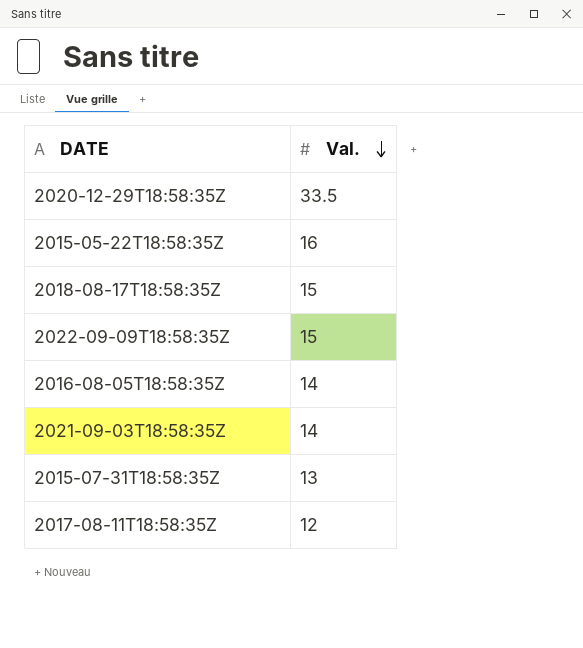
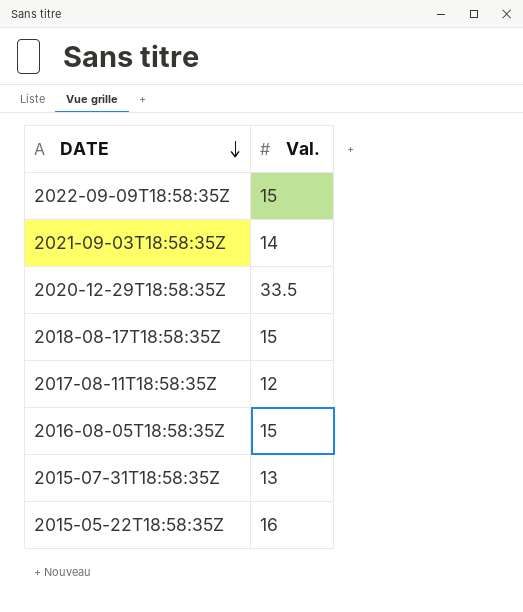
row order: Val. descending -> DATE descending
2016-08-05T18:58:35Z | Val.: 14 -> 15

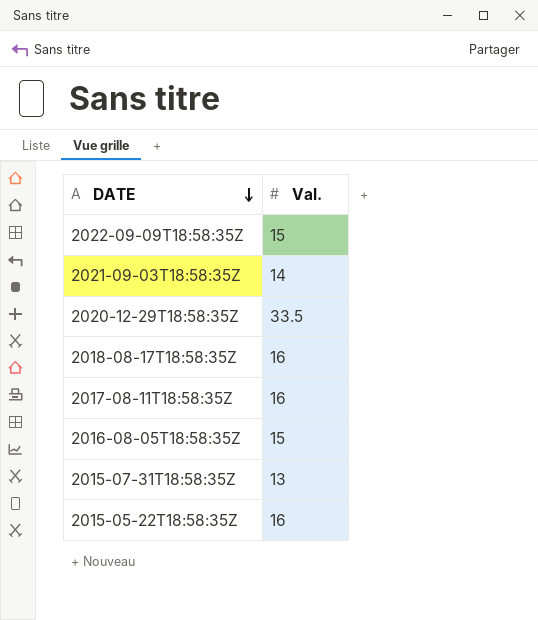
2018-08-17T18:58:35Z | Val.: 15 -> 16
2017-08-11T18:58:35Z | Val.: 12 -> 16

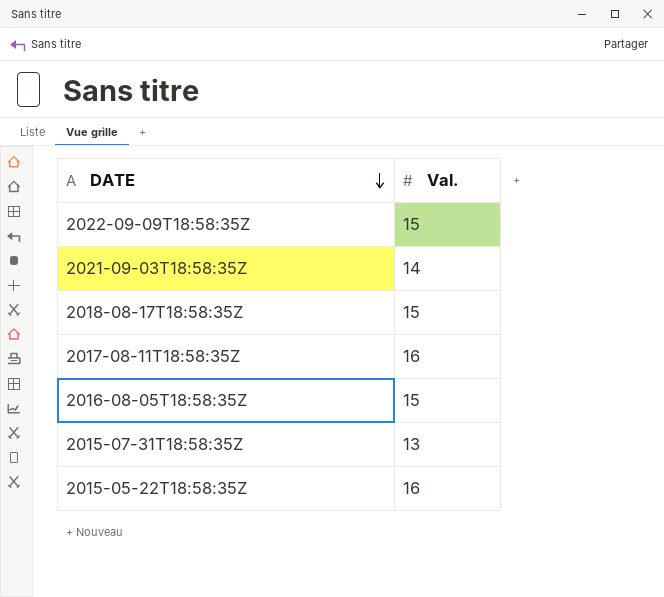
row 2020-12-29T18:58:35Z: 33.5 -> none
2018-08-17T18:58:35Z | Val.: 16 -> 15

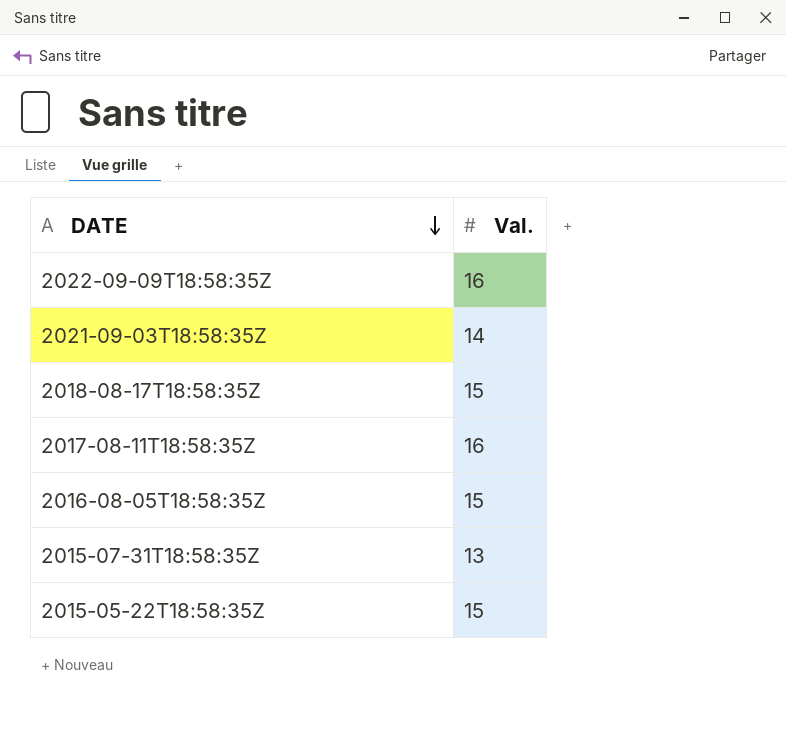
2022-09-09T18:58:35Z | Val.: 15 -> 16
2015-05-22T18:58:35Z | Val.: 16 -> 15

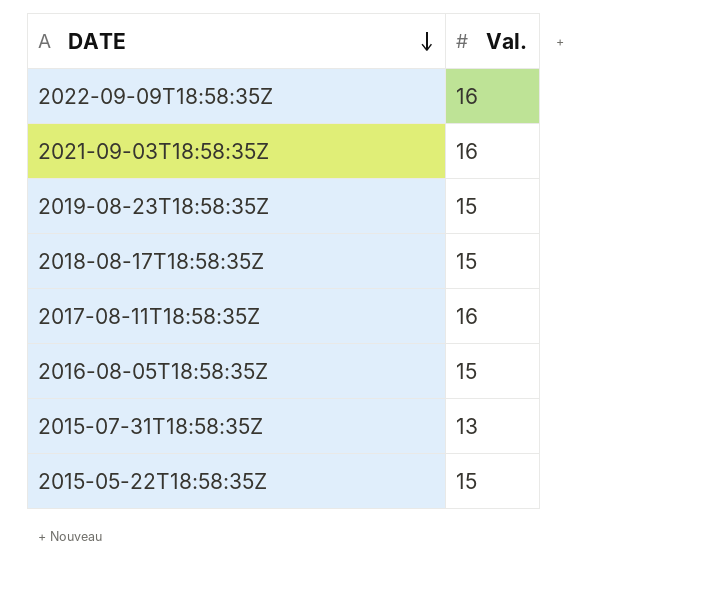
2021-09-03T18:58:35Z | Val.: 14 -> 16
row 2019-08-23T18:58:35Z: none -> 15

